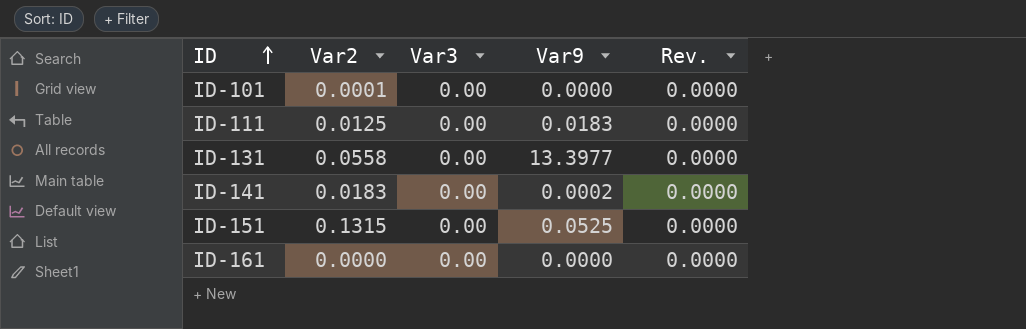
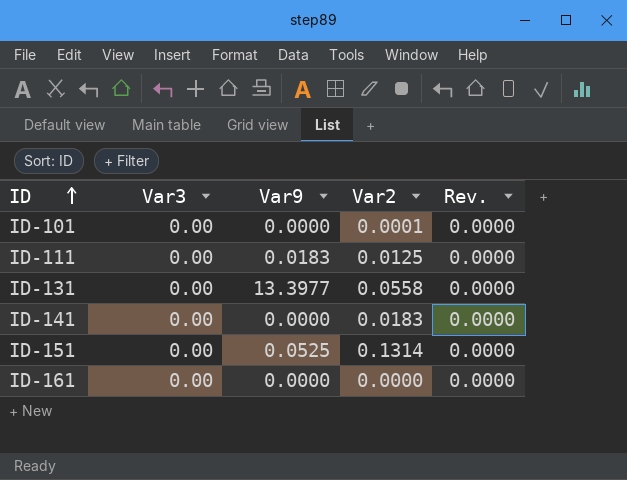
column Var2 | position: 2 -> 4
ID-141 | Var9: 0.0002 -> 0.0000
ID-151 | Var2: 0.1315 -> 0.1314

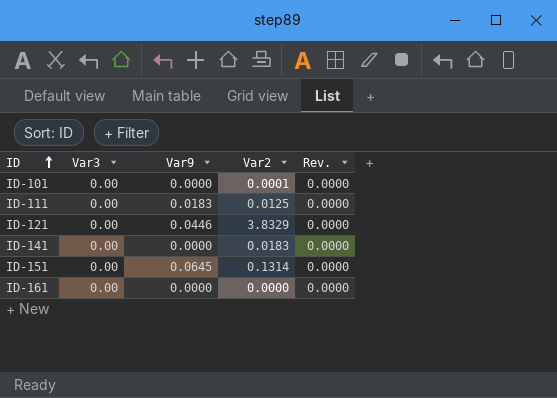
row ID-131: 0.00 | 13.3977 | 0.0558 | 0.0000 -> none
row ID-121: none -> 0.00 | 0.0446 | 3.8329 | 0.0000
ID-151 | Var9: 0.0525 -> 0.0645

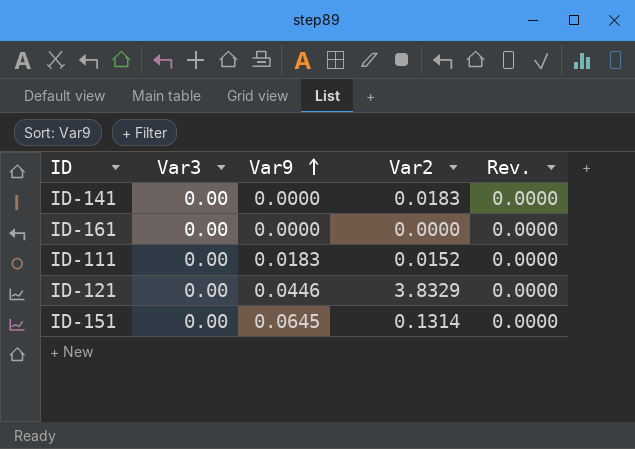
row order: ID ascending -> Var9 ascending
row ID-101: 0.00 | 0.0000 | 0.0001 | 0.0000 -> none
ID-111 | Var2: 0.0125 -> 0.0152

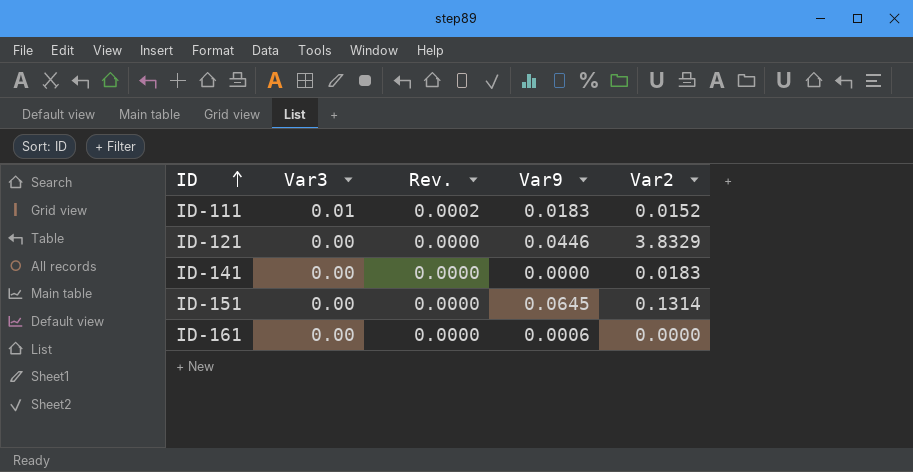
row order: Var9 ascending -> ID ascending
column Rev. | position: 5 -> 3
ID-111 | Var3: 0.00 -> 0.01
ID-111 | Rev.: 0.0000 -> 0.0002
ID-161 | Var9: 0.0000 -> 0.0006

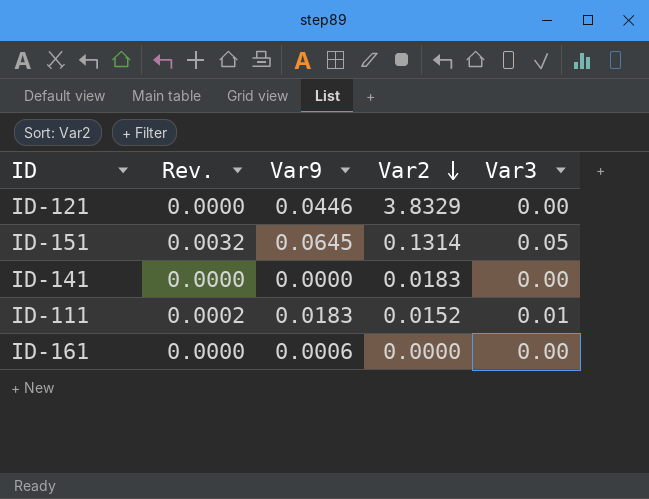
row order: ID ascending -> Var2 descending
column Var3 | position: 2 -> 5
ID-151 | Rev.: 0.0000 -> 0.0032
ID-151 | Var3: 0.00 -> 0.05

